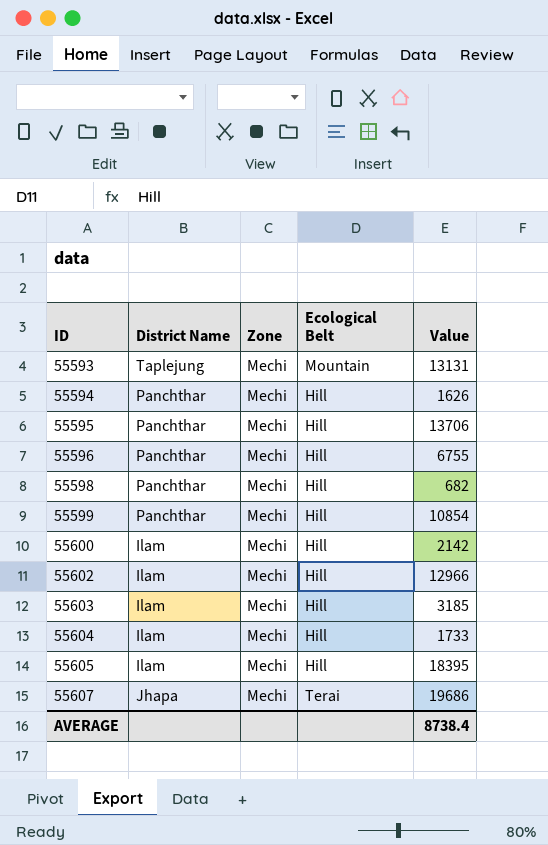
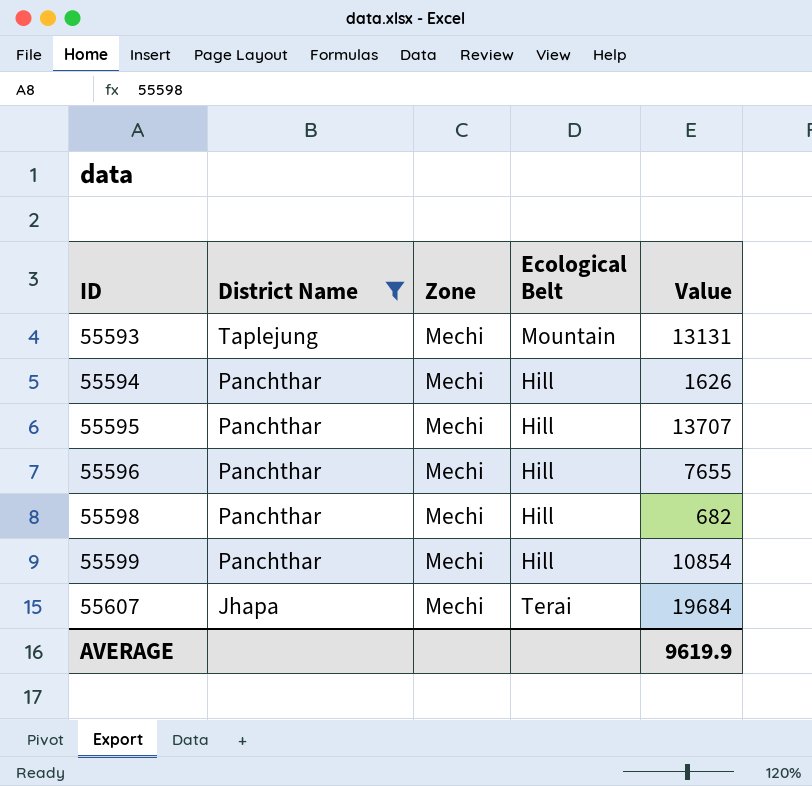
filter: none -> District Name != Ilam
55595 | Value: 13706 -> 13707
55596 | Value: 6755 -> 7655
55607 | Value: 19686 -> 19684
AVERAGE | Value: 8738.4 -> 9619.9

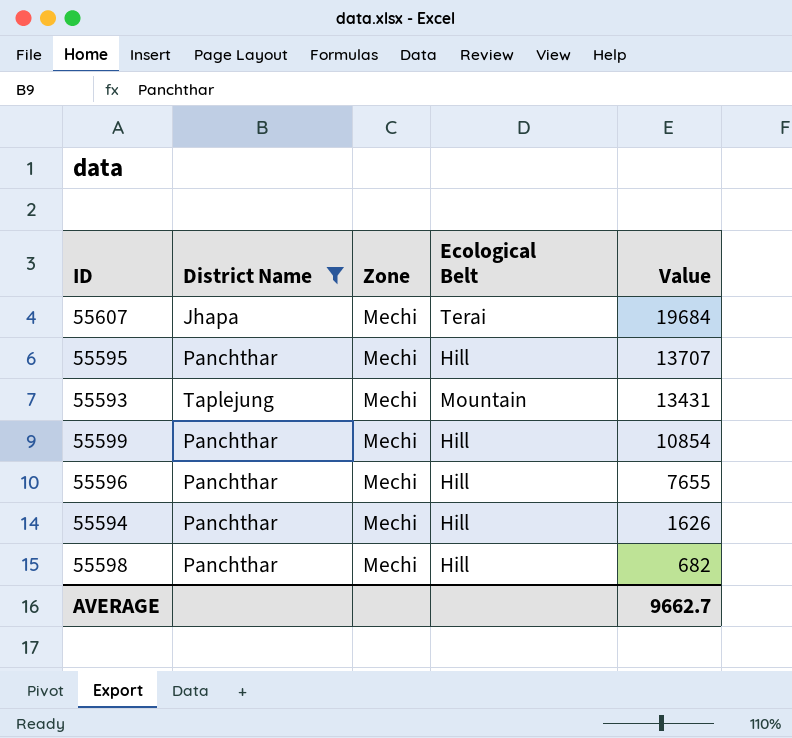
row order: ID ascending -> Value descending
55593 | Value: 13131 -> 13431
AVERAGE | Value: 9619.9 -> 9662.7

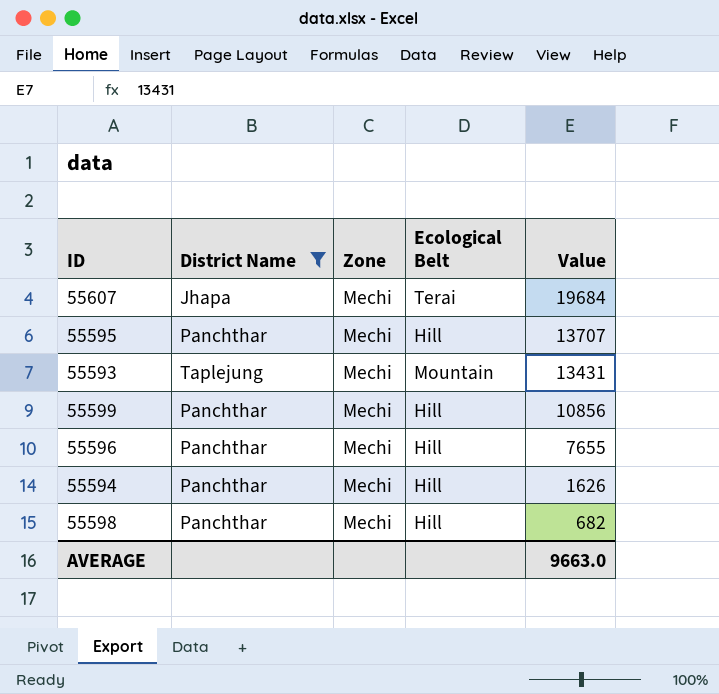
55599 | Value: 10854 -> 10856
AVERAGE | Value: 9662.7 -> 9663.0

